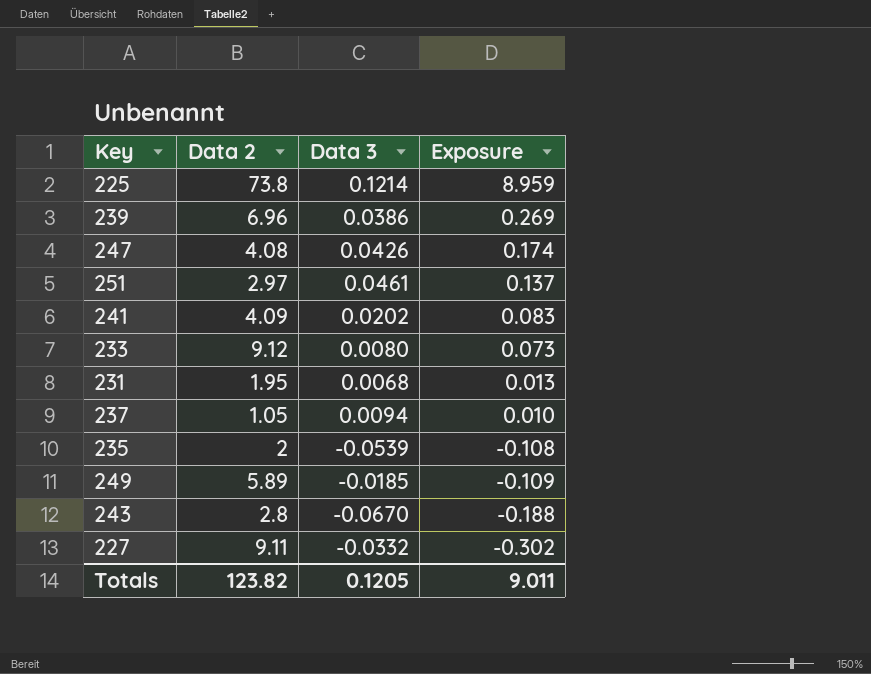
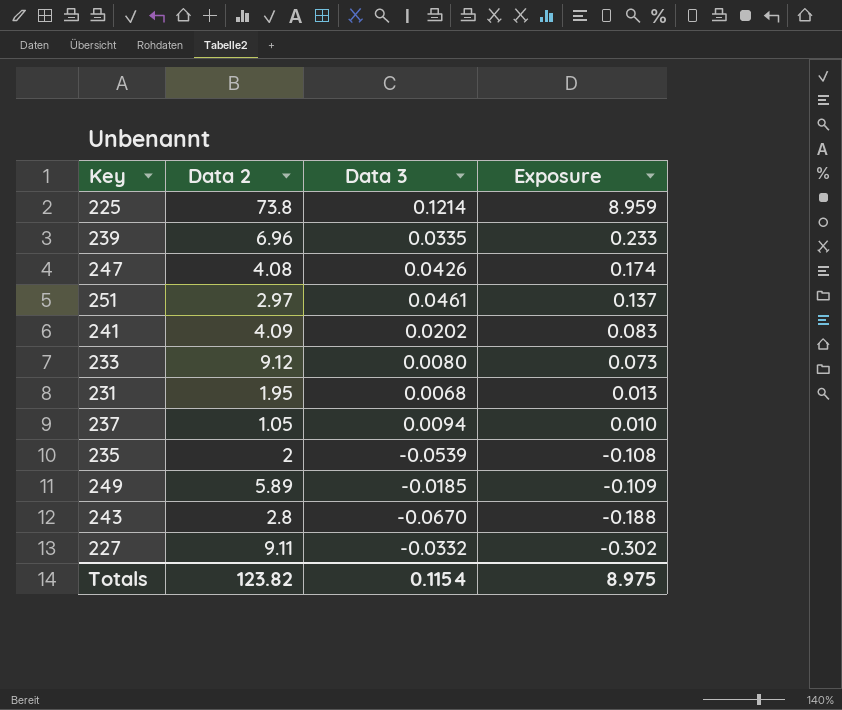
239 | Data 3: 0.0386 -> 0.0335
239 | Exposure: 0.269 -> 0.233
Totals | Data 3: 0.1205 -> 0.1154
Totals | Exposure: 9.011 -> 8.975

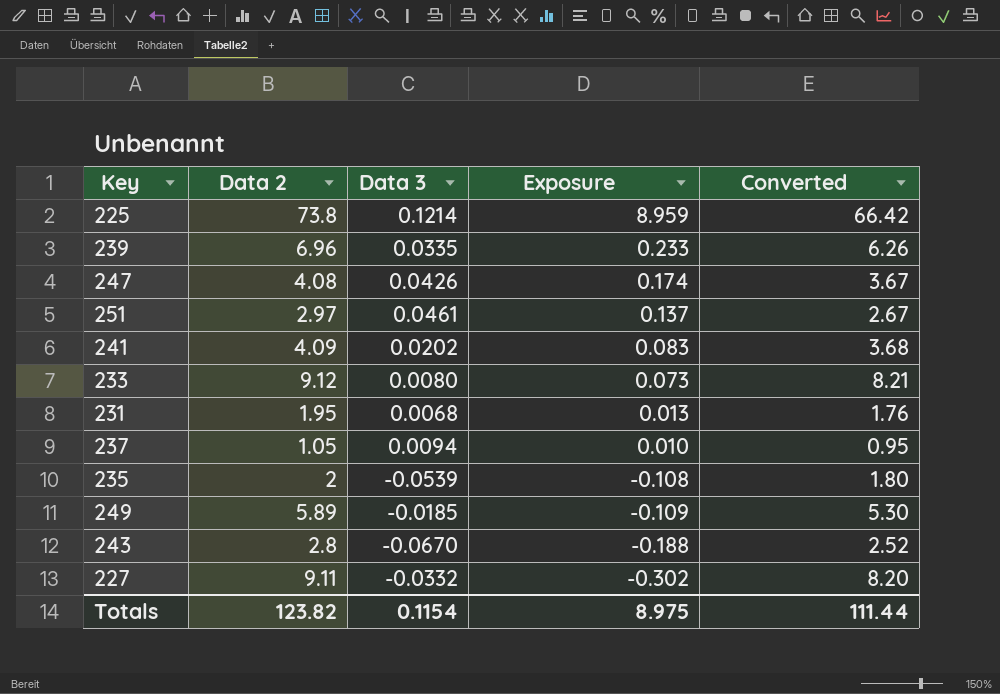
column Converted | formula: none -> [Data 2] * 0.9

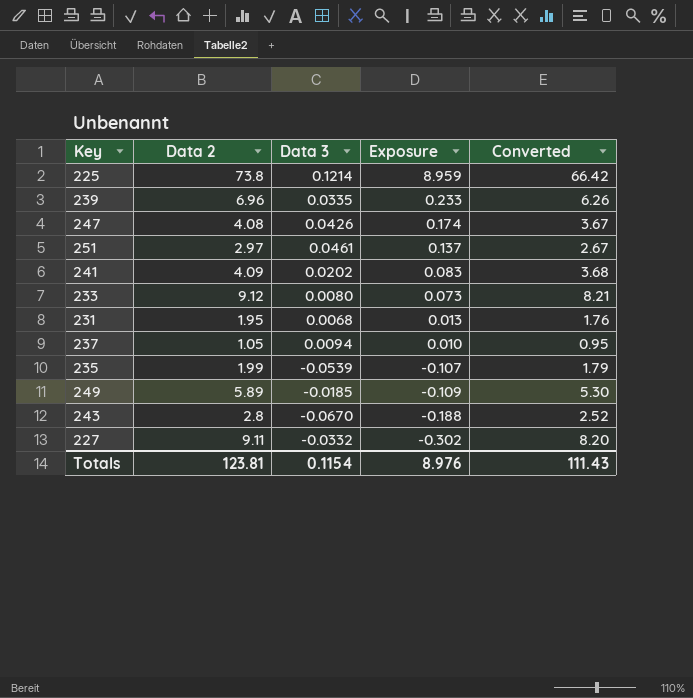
235 | Data 2: 2 -> 1.99
235 | Exposure: -0.108 -> -0.107
235 | Converted: 1.80 -> 1.79
Totals | Data 2: 123.82 -> 123.81
Totals | Exposure: 8.975 -> 8.976
Totals | Converted: 111.44 -> 111.43

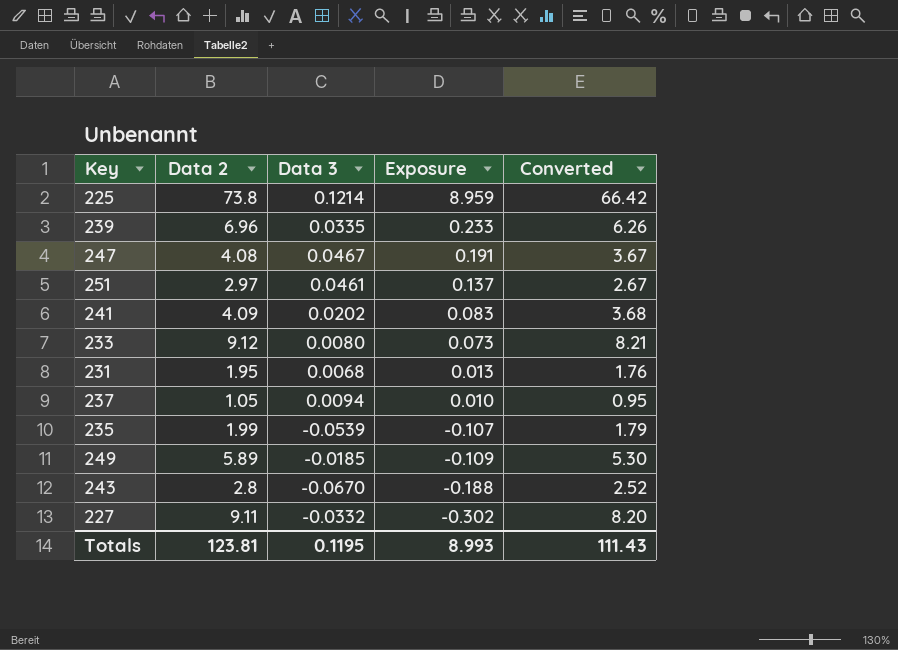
247 | Data 3: 0.0426 -> 0.0467
247 | Exposure: 0.174 -> 0.191
Totals | Data 3: 0.1154 -> 0.1195
Totals | Exposure: 8.976 -> 8.993

